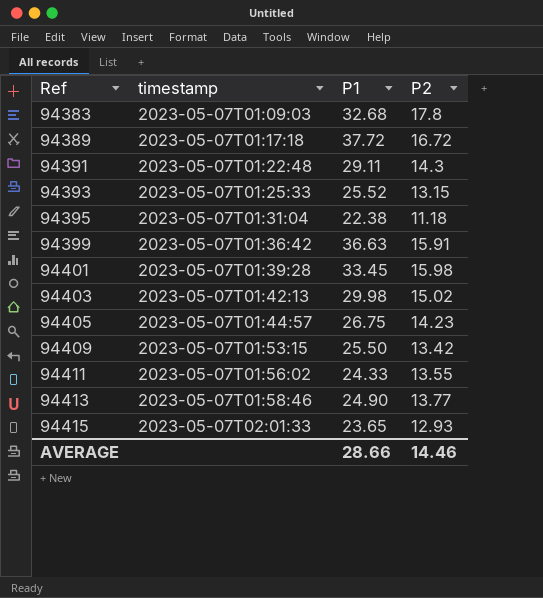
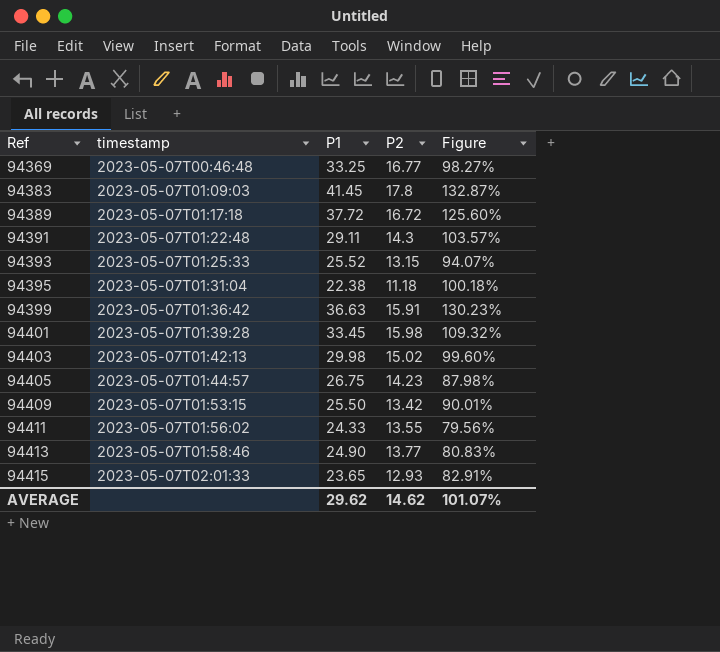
column Figure | formula: none -> ([P1] - [P2]) / [P2]
row 94369: none -> 2023-05-07T00:46:48 | 33.25 | 16.77 | 98.27%
94383 | P1: 32.68 -> 41.45
AVERAGE | P1: 28.66 -> 29.62
AVERAGE | P2: 14.46 -> 14.62

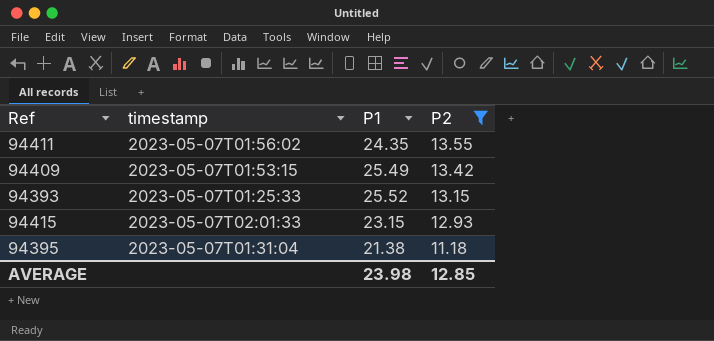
filter: none -> P2 <= 13.55
row order: Ref ascending -> P2 descending
column Figure | formula: ([P1] - [P2]) / [P2] -> none
94411 | P1: 24.33 -> 24.35
94409 | P1: 25.50 -> 25.49
94415 | P1: 23.65 -> 23.15
94395 | P1: 22.38 -> 21.38
AVERAGE | P1: 29.62 -> 23.98
AVERAGE | P2: 14.62 -> 12.85

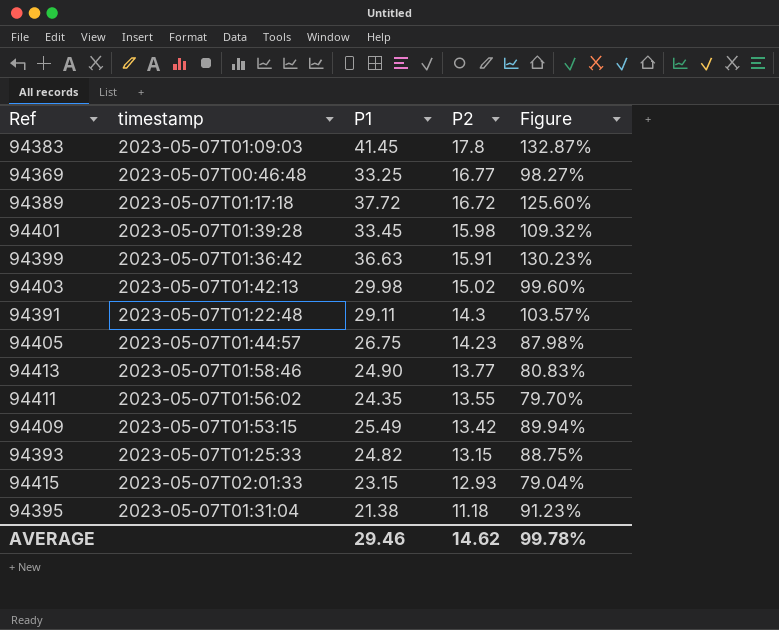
filter: P2 <= 13.55 -> none
column Figure | formula: none -> ([P1] - [P2]) / [P2]
94393 | P1: 25.52 -> 24.82
AVERAGE | P1: 23.98 -> 29.46
AVERAGE | P2: 12.85 -> 14.62

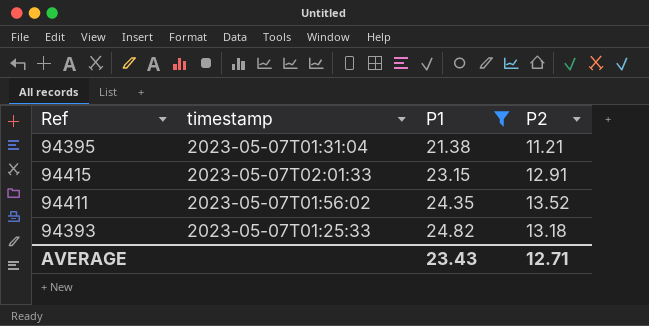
filter: none -> P1 <= 24.82
row order: P2 descending -> P1 ascending
column Figure | formula: ([P1] - [P2]) / [P2] -> none
94395 | P2: 11.18 -> 11.21
94415 | P2: 12.93 -> 12.91
94411 | P2: 13.55 -> 13.52
94393 | P2: 13.15 -> 13.18
AVERAGE | P1: 29.46 -> 23.43
AVERAGE | P2: 14.62 -> 12.71

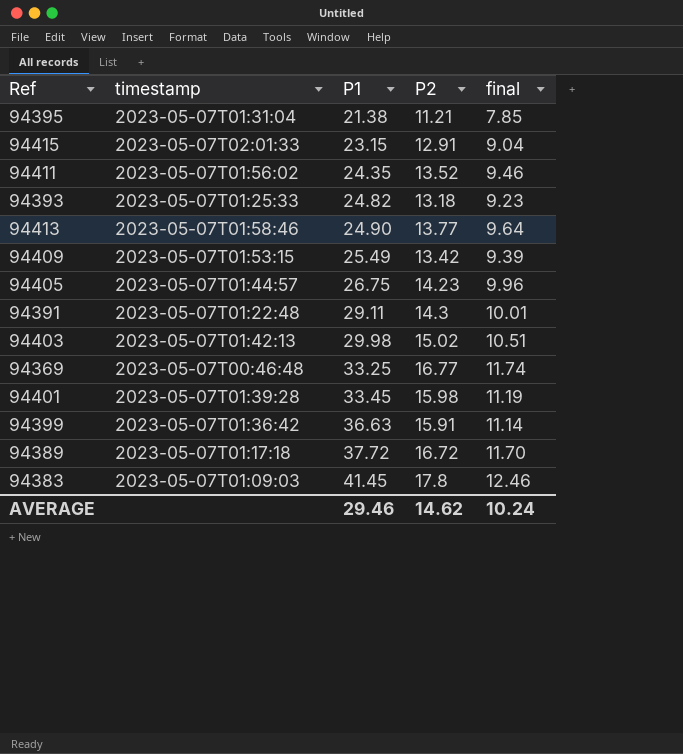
filter: P1 <= 24.82 -> none
column final | formula: none -> [P2] * 0.7
AVERAGE | P1: 23.43 -> 29.46
AVERAGE | P2: 12.71 -> 14.62

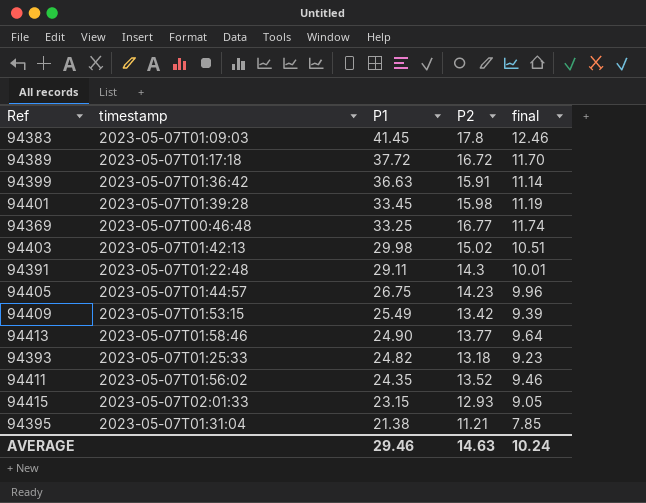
row order: P1 ascending -> P1 descending
94415 | P2: 12.91 -> 12.93
94415 | final: 9.04 -> 9.05
AVERAGE | P2: 14.62 -> 14.63

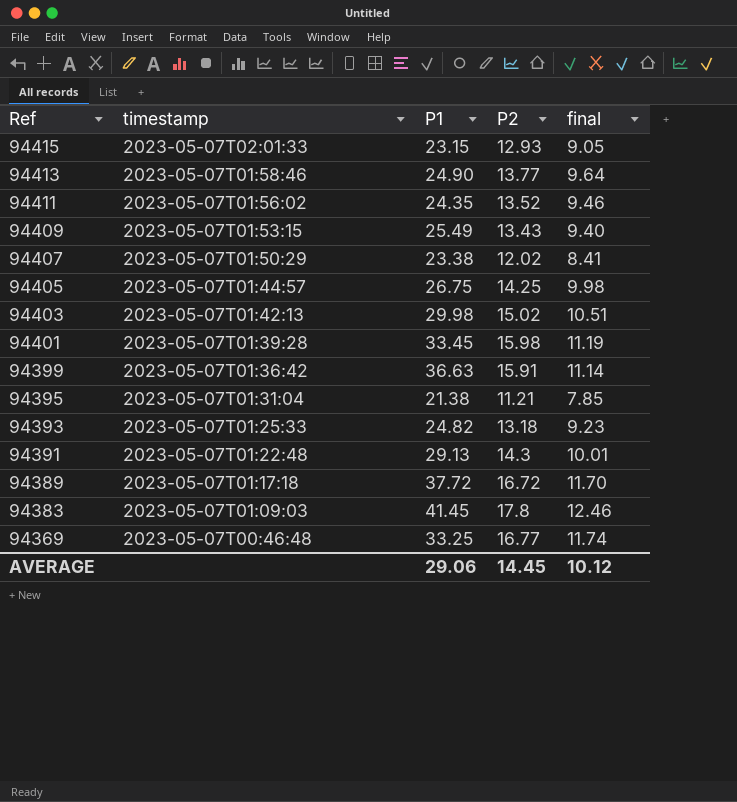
row order: P1 descending -> Ref descending
94409 | P2: 13.42 -> 13.43
94409 | final: 9.39 -> 9.40
row 94407: none -> 2023-05-07T01:50:29 | 23.38 | 12.02 | 8.41
94405 | P2: 14.23 -> 14.25
94405 | final: 9.96 -> 9.98
94391 | P1: 29.11 -> 29.13
AVERAGE | P1: 29.46 -> 29.06
AVERAGE | P2: 14.63 -> 14.45
AVERAGE | final: 10.24 -> 10.12

